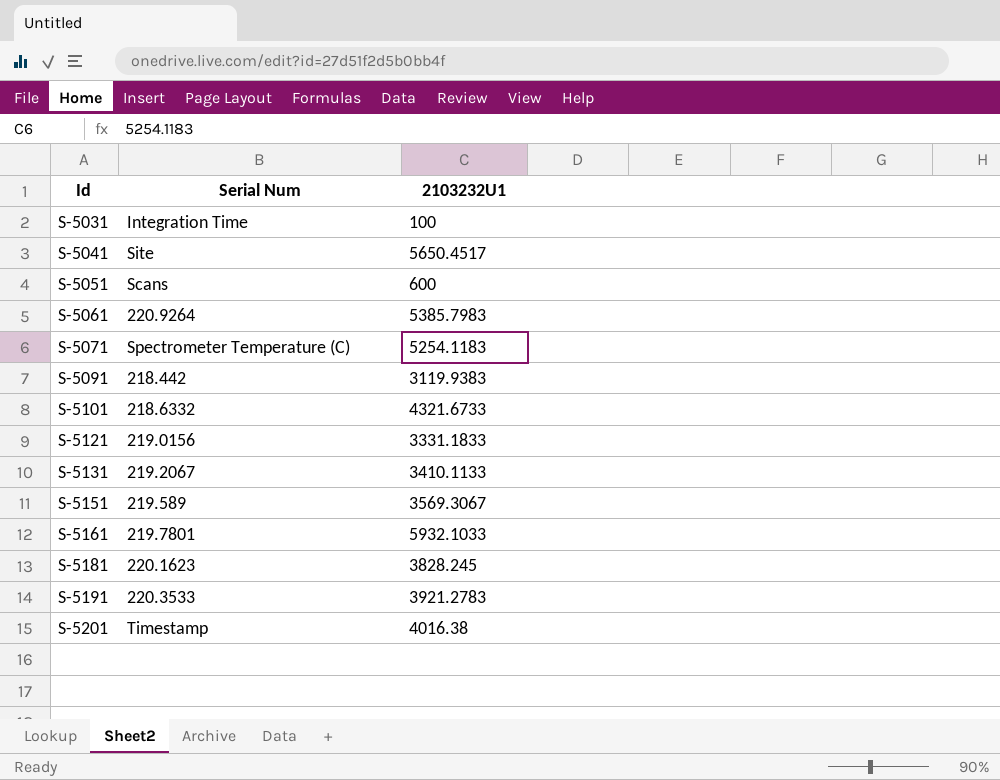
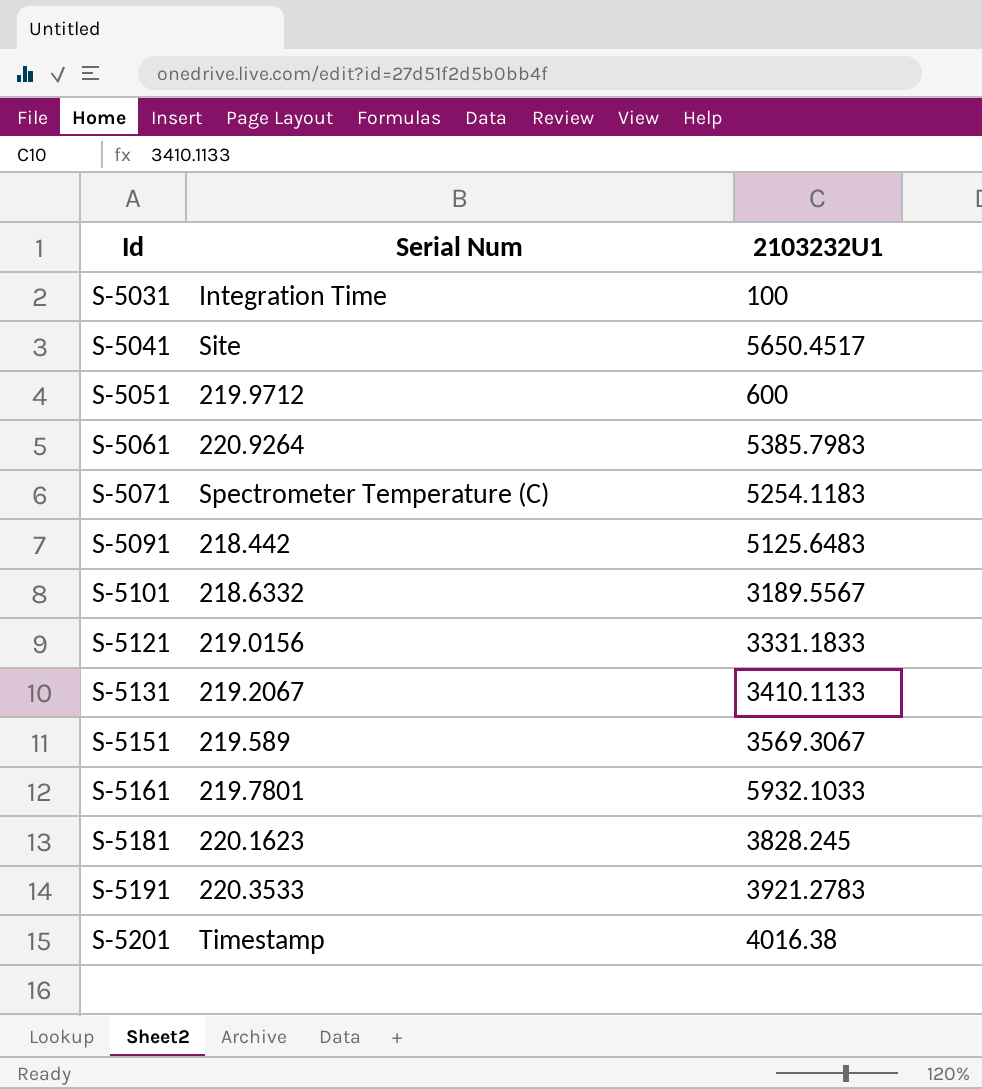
S-5051 | Serial Num: Scans -> 219.9712
S-5091 | 2103232U1: 3119.9383 -> 5125.6483
S-5101 | 2103232U1: 4321.6733 -> 3189.5567

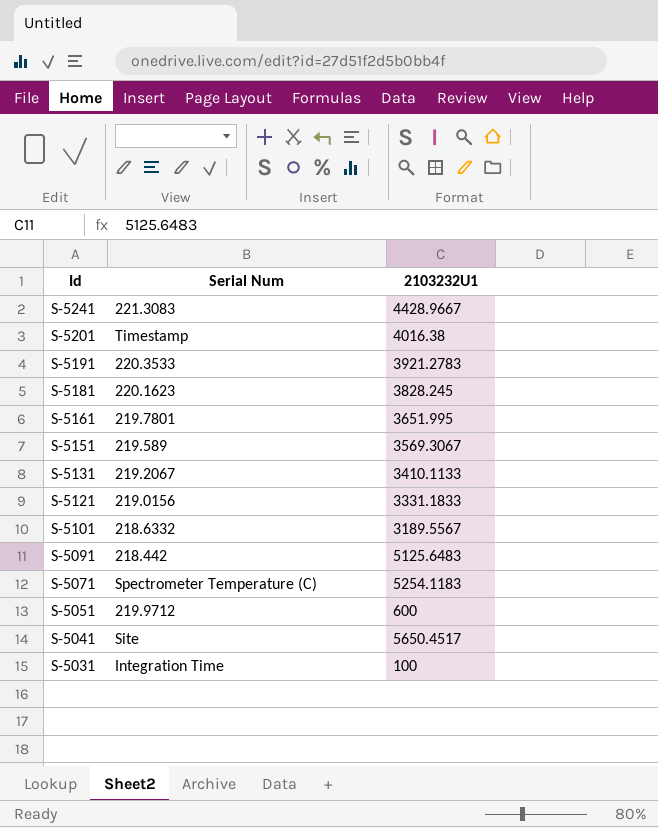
row order: Id ascending -> Id descending
row S-5061: 220.9264 | 5385.7983 -> none
row S-5241: none -> 221.3083 | 4428.9667
S-5161 | 2103232U1: 5932.1033 -> 3651.995

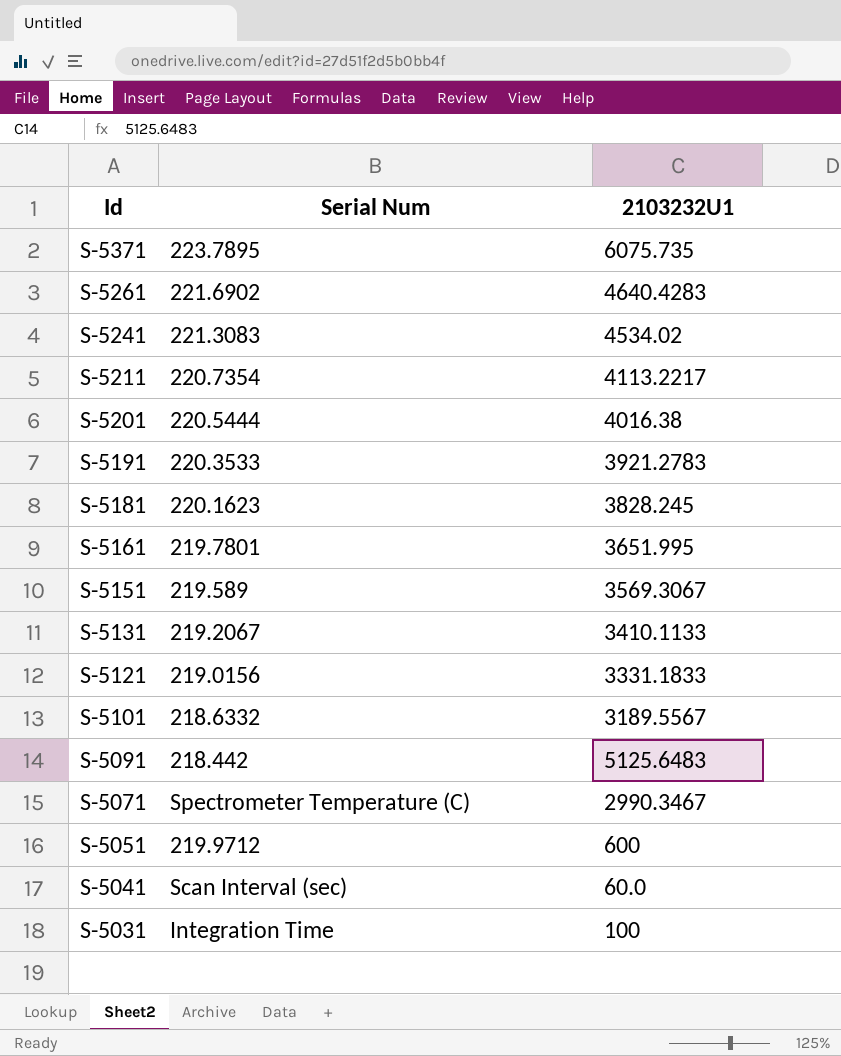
row S-5371: none -> 223.7895 | 6075.735
row S-5261: none -> 221.6902 | 4640.4283
S-5241 | 2103232U1: 4428.9667 -> 4534.02
row S-5211: none -> 220.7354 | 4113.2217
S-5201 | Serial Num: Timestamp -> 220.5444
S-5071 | 2103232U1: 5254.1183 -> 2990.3467
S-5041 | Serial Num: Site -> Scan Interval (sec)
S-5041 | 2103232U1: 5650.4517 -> 60.0

